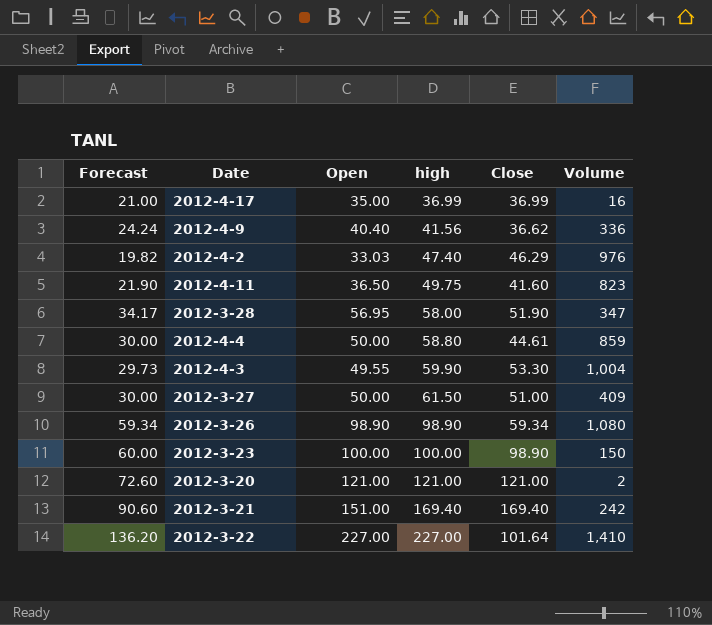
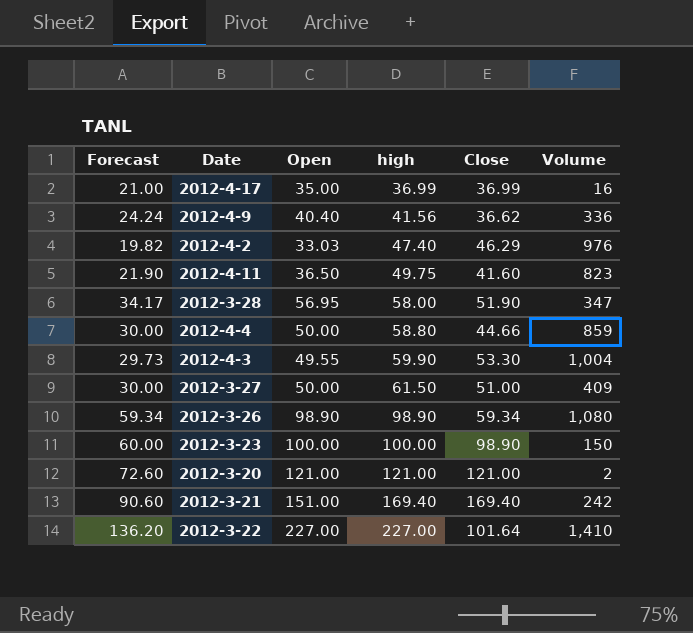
2012-4-4 | Close: 44.61 -> 44.66

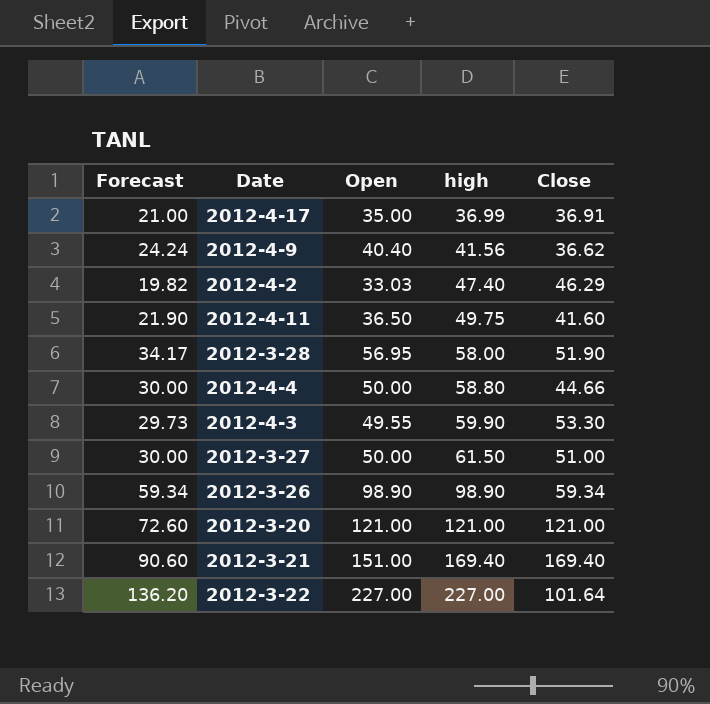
column Volume | position: 6 -> none
row 2012-3-23: 60.00 | 100.00 | 100.00 | 98.90 | 150 -> none
2012-4-17 | Close: 36.99 -> 36.91

